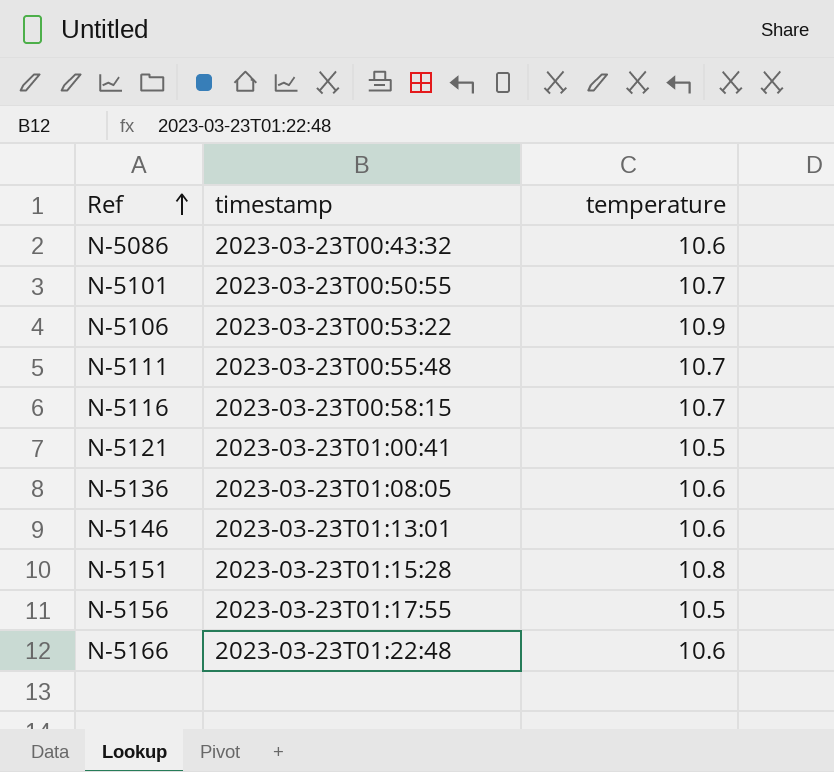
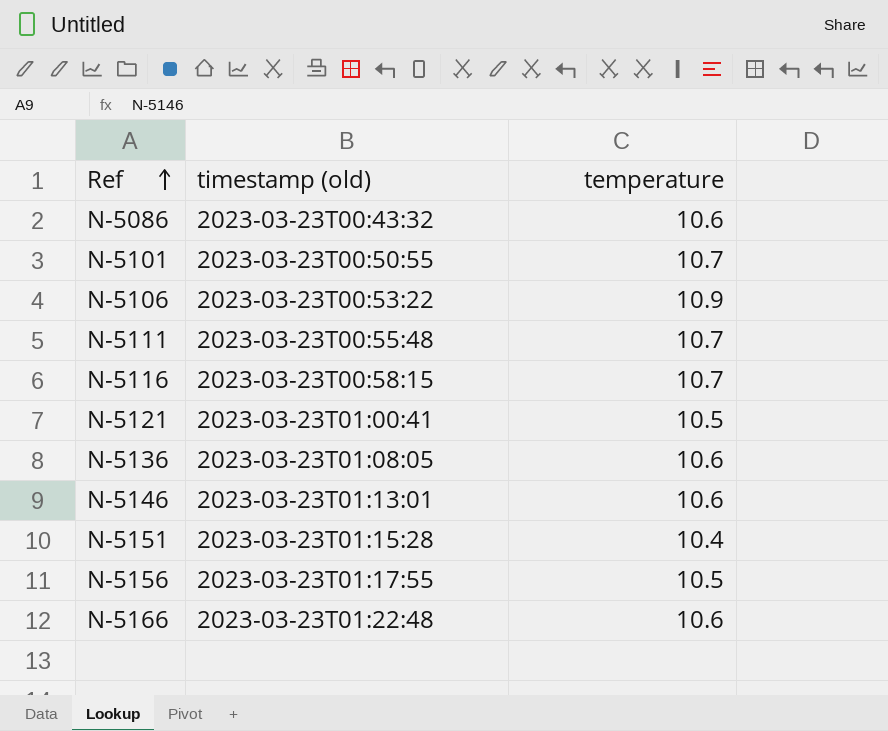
column name: timestamp -> timestamp (old)
N-5151 | temperature: 10.8 -> 10.4

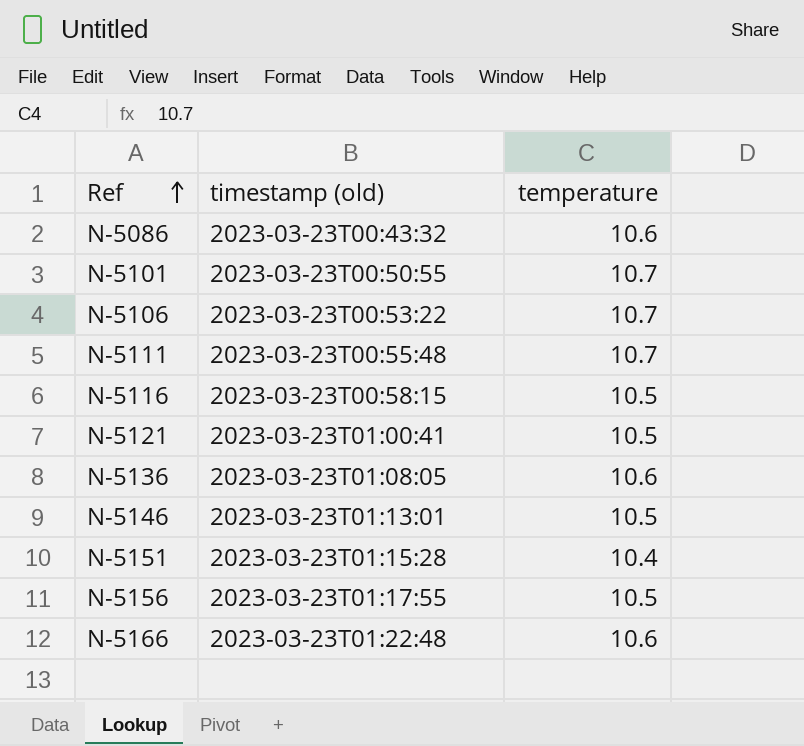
N-5106 | temperature: 10.9 -> 10.7
N-5116 | temperature: 10.7 -> 10.5
N-5146 | temperature: 10.6 -> 10.5

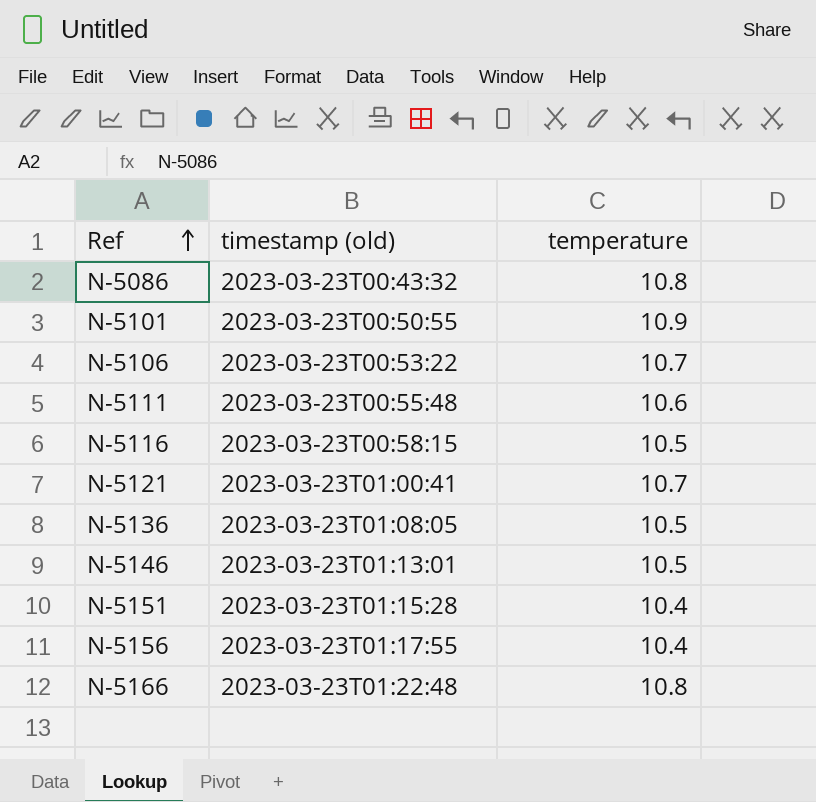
N-5086 | temperature: 10.6 -> 10.8
N-5101 | temperature: 10.7 -> 10.9
N-5111 | temperature: 10.7 -> 10.6
N-5121 | temperature: 10.5 -> 10.7
N-5136 | temperature: 10.6 -> 10.5
N-5156 | temperature: 10.5 -> 10.4
N-5166 | temperature: 10.6 -> 10.8

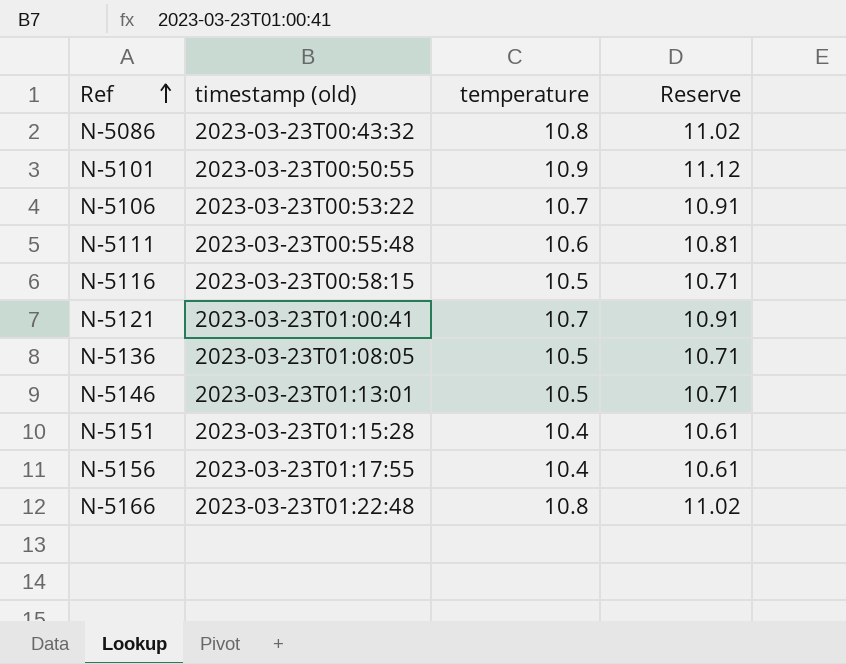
column Reserve | formula: none -> [temperature] * 1.02

